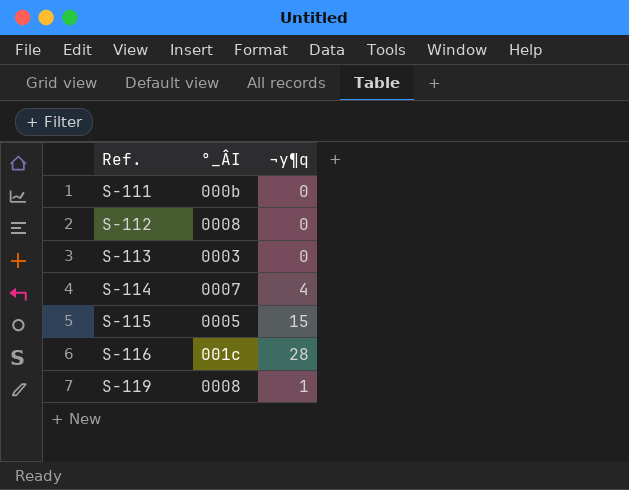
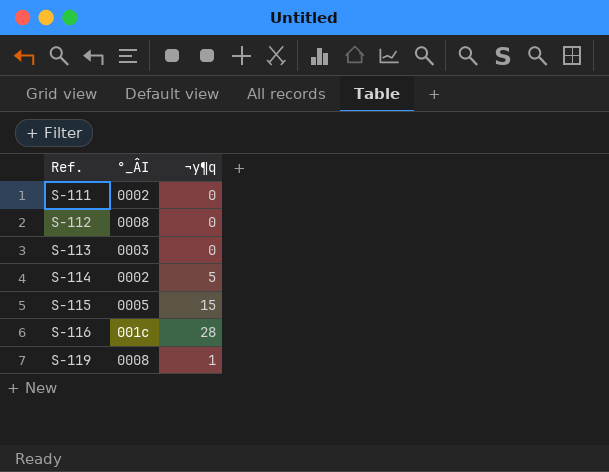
S-111 | °_ÂI: 000b -> 0002
S-114 | °_ÂI: 0007 -> 0002
S-114 | ¬y¶q: 4 -> 5

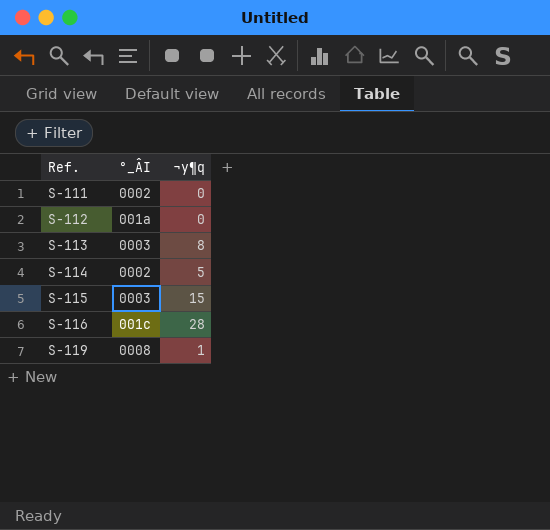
S-112 | °_ÂI: 0008 -> 001a
S-113 | ¬y¶q: 0 -> 8
S-115 | °_ÂI: 0005 -> 0003

